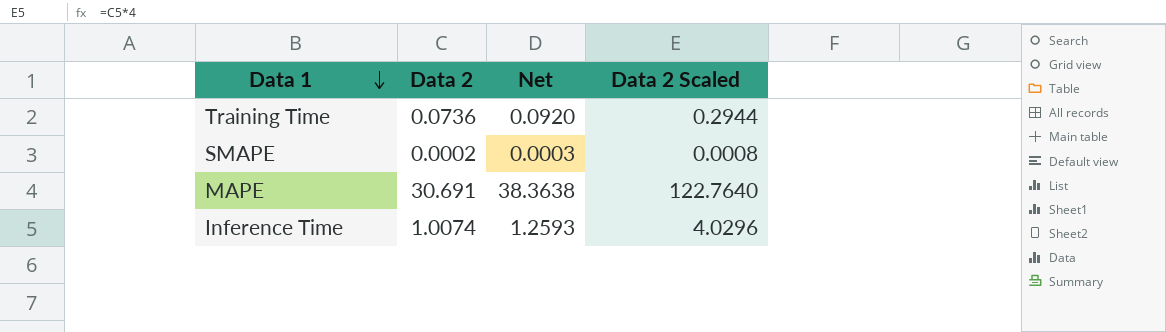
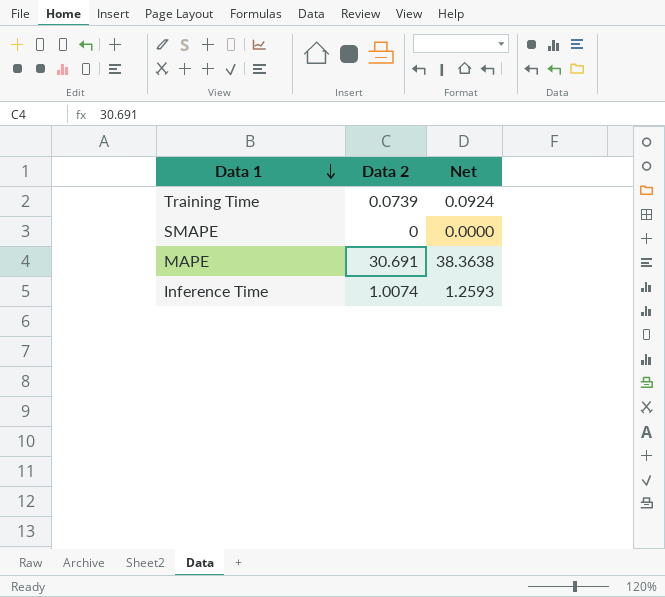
column Data 2 Scaled | formula: [Data 2] * 4 -> none
Training Time | Data 2: 0.0736 -> 0.0739
Training Time | Net: 0.0920 -> 0.0924
SMAPE | Data 2: 0.0002 -> 0
SMAPE | Net: 0.0003 -> 0.0000

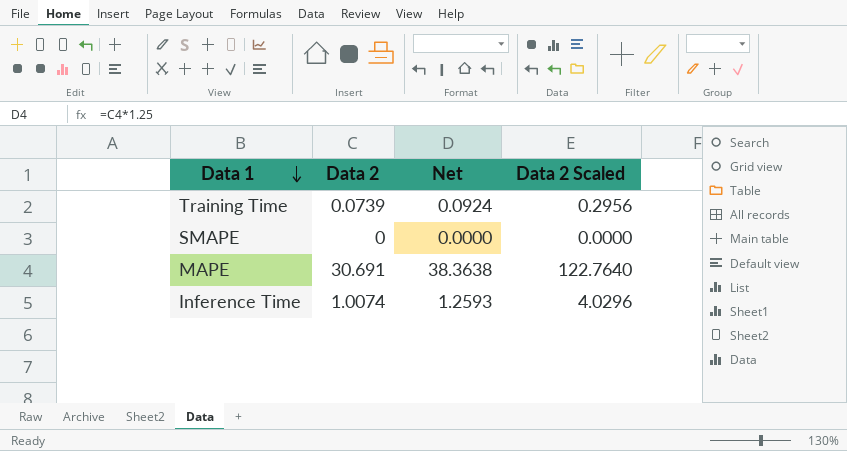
column Data 2 Scaled | formula: none -> [Data 2] * 4

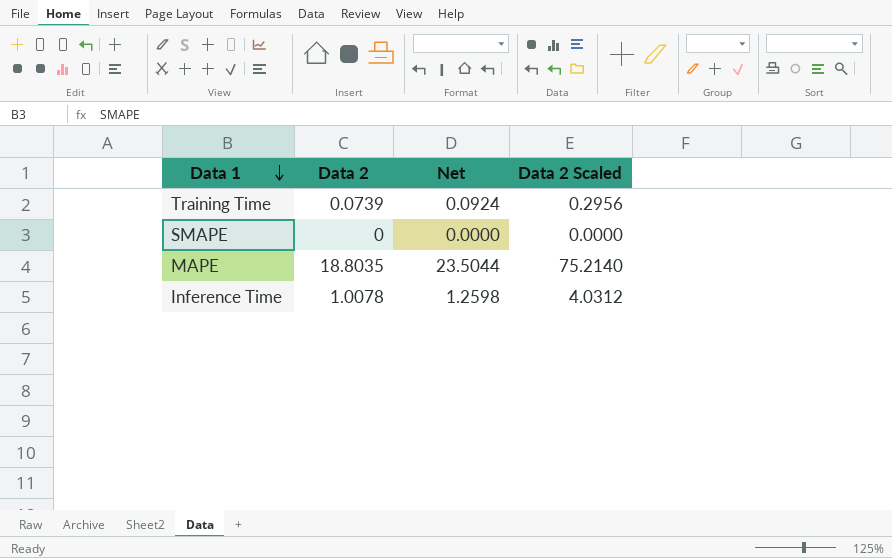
MAPE | Data 2: 30.691 -> 18.8035
MAPE | Net: 38.3638 -> 23.5044
MAPE | Data 2 Scaled: 122.7640 -> 75.2140
Inference Time | Data 2: 1.0074 -> 1.0078
Inference Time | Net: 1.2593 -> 1.2598
Inference Time | Data 2 Scaled: 4.0296 -> 4.0312

